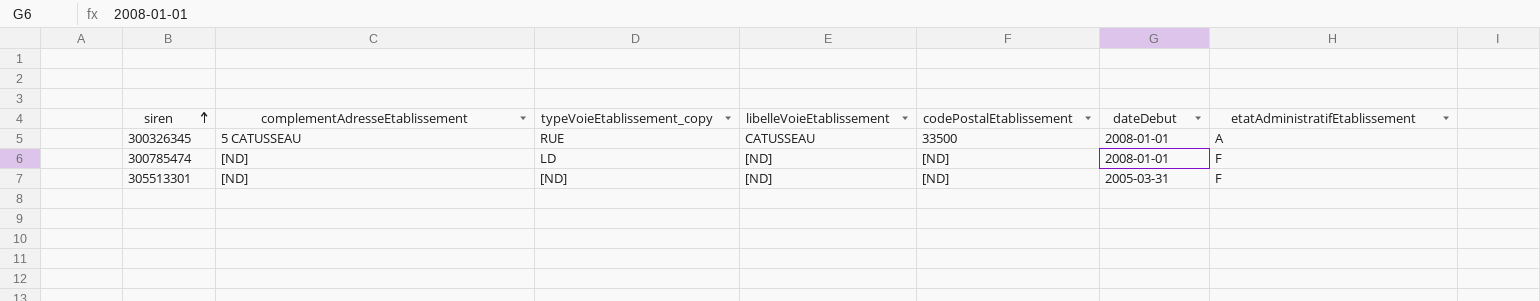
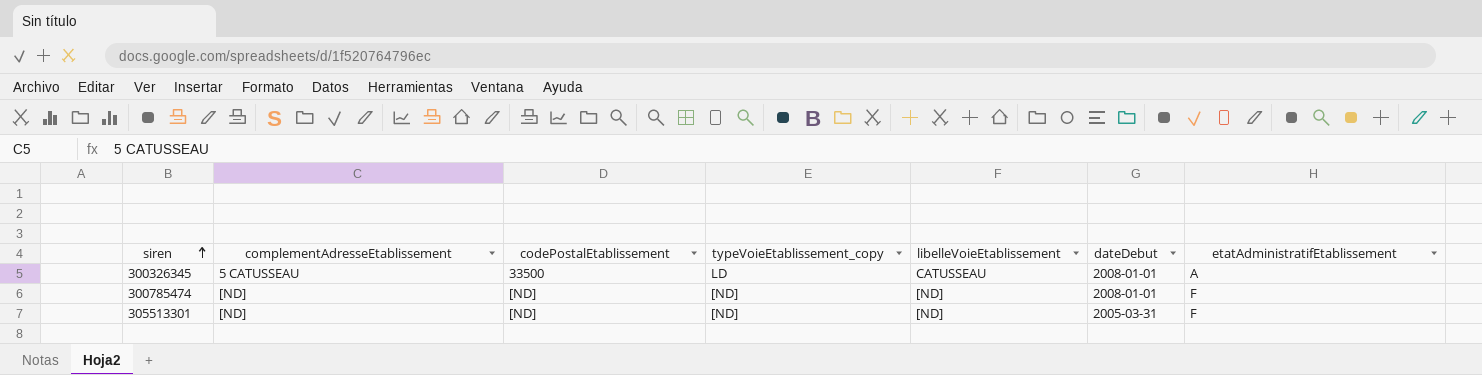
column codePostalEtablissement | position: 5 -> 3
300326345 | typeVoieEtablissement_copy: RUE -> LD
300785474 | typeVoieEtablissement_copy: LD -> [ND]

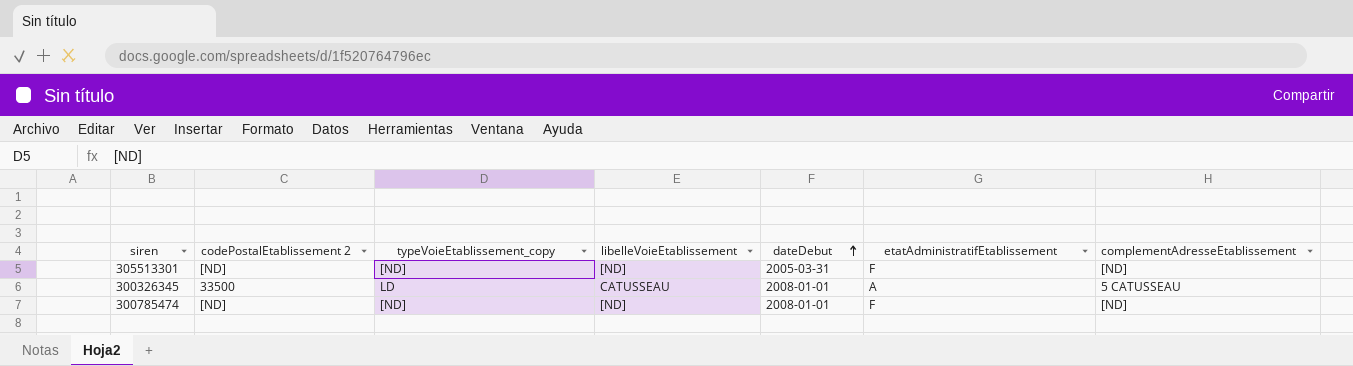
row order: siren ascending -> dateDebut ascending
column name: codePostalEtablissement -> codePostalEtablissement 2
column complementAdresseEtablissement | position: 2 -> 7

